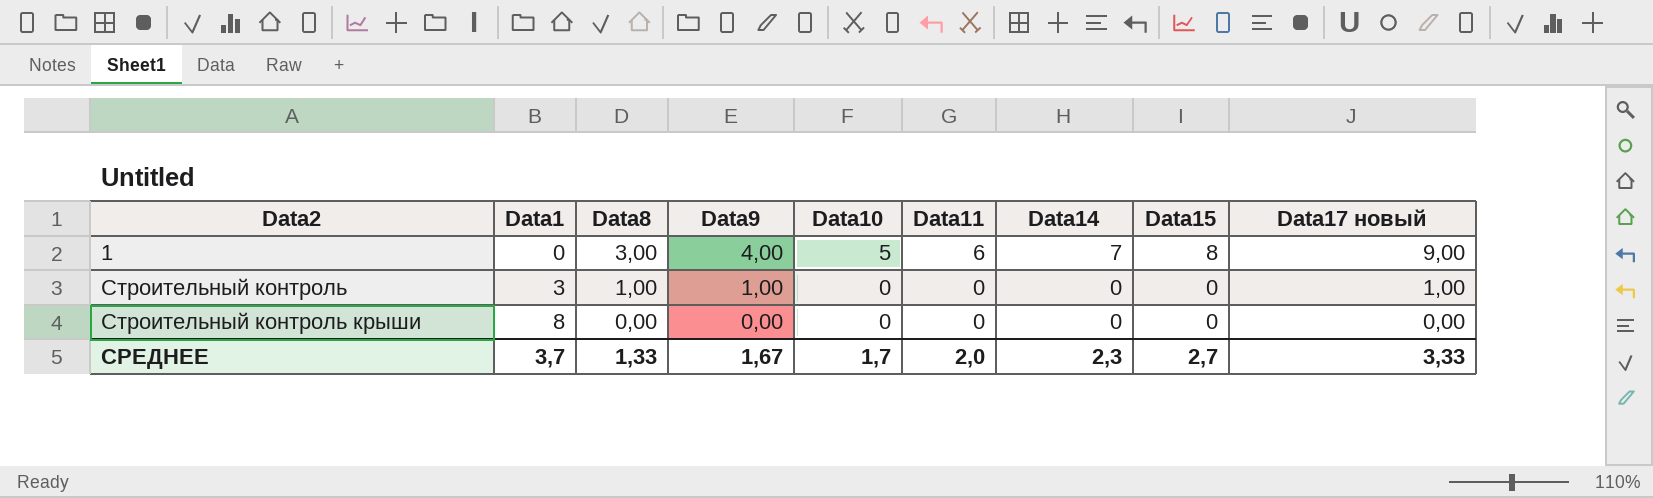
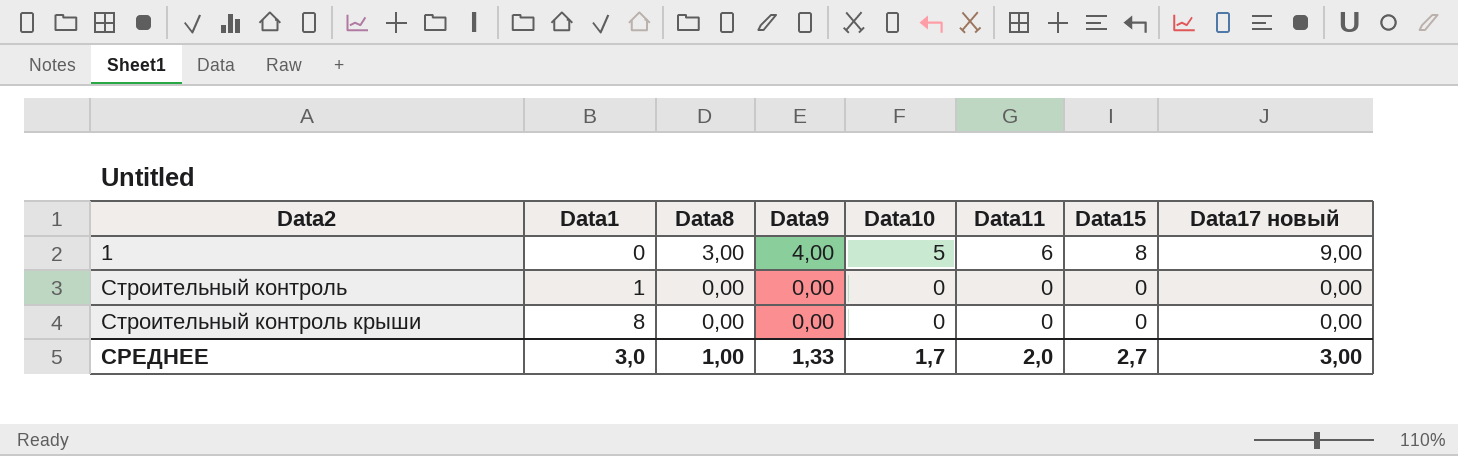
column Data14 | position: 7 -> none
Строительный контроль | Data1: 3 -> 1
Строительный контроль | Data8: 1,00 -> 0,00
Строительный контроль | Data9: 1,00 -> 0,00
Строительный контроль | Data17 новый: 1,00 -> 0,00
СРЕДНЕЕ | Data1: 3,7 -> 3,0
СРЕДНЕЕ | Data8: 1,33 -> 1,00
СРЕДНЕЕ | Data9: 1,67 -> 1,33
СРЕДНЕЕ | Data17 новый: 3,33 -> 3,00

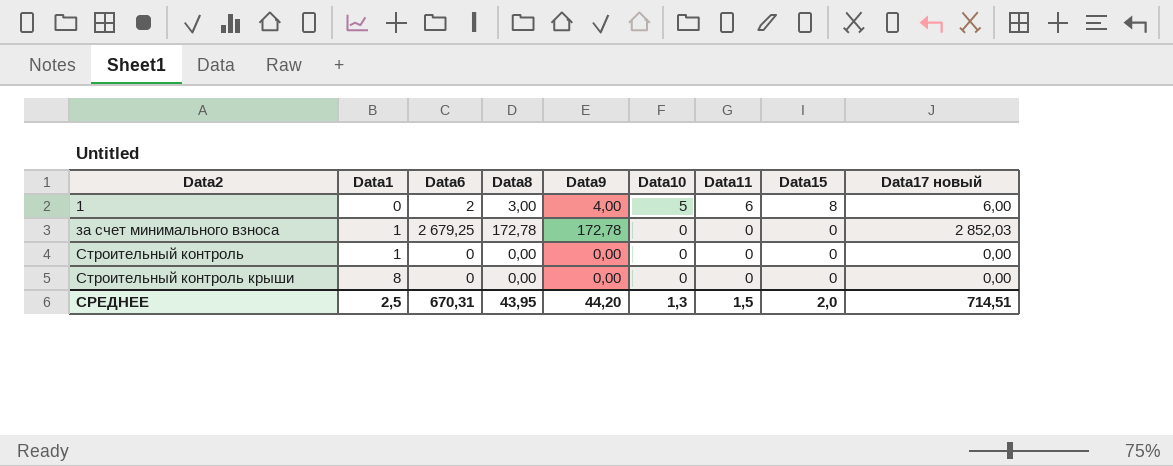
column Data6 | position: none -> 3
1 | Data17 новый: 9,00 -> 6,00
row за счет минимального взноса: none -> 1 | 2 679,25 | 172,78 | 172,78 | 0 | 0 | 0 | 2 852,03
СРЕДНЕЕ | Data1: 3,0 -> 2,5
СРЕДНЕЕ | Data8: 1,00 -> 43,95
СРЕДНЕЕ | Data9: 1,33 -> 44,20
СРЕДНЕЕ | Data10: 1,7 -> 1,3
СРЕДНЕЕ | Data11: 2,0 -> 1,5
СРЕДНЕЕ | Data15: 2,7 -> 2,0
СРЕДНЕЕ | Data17 новый: 3,00 -> 714,51

